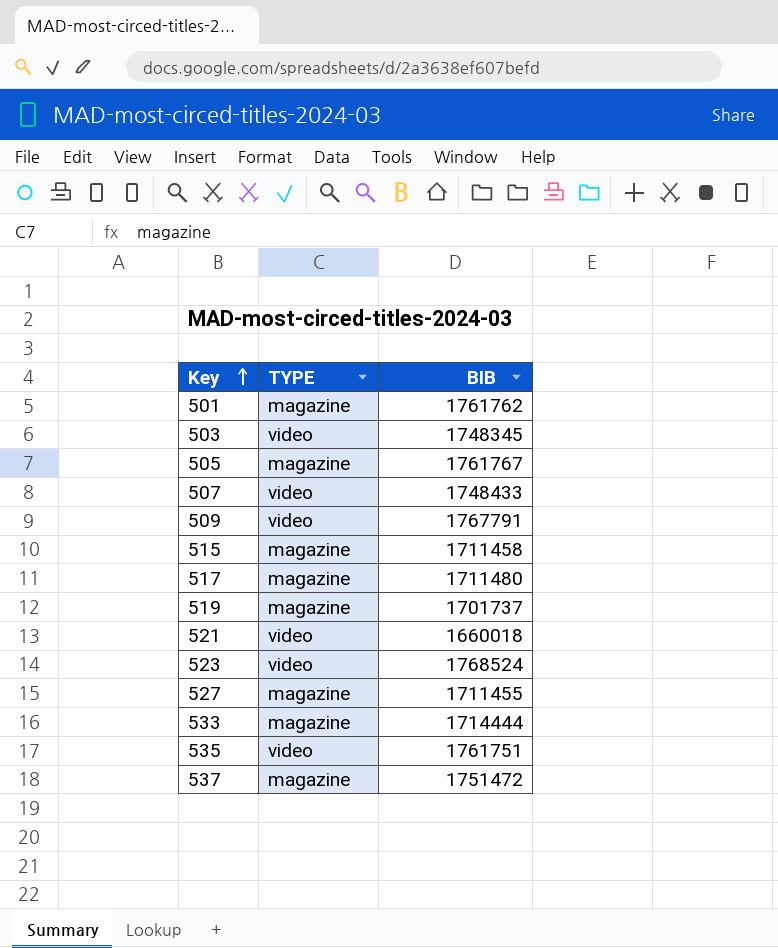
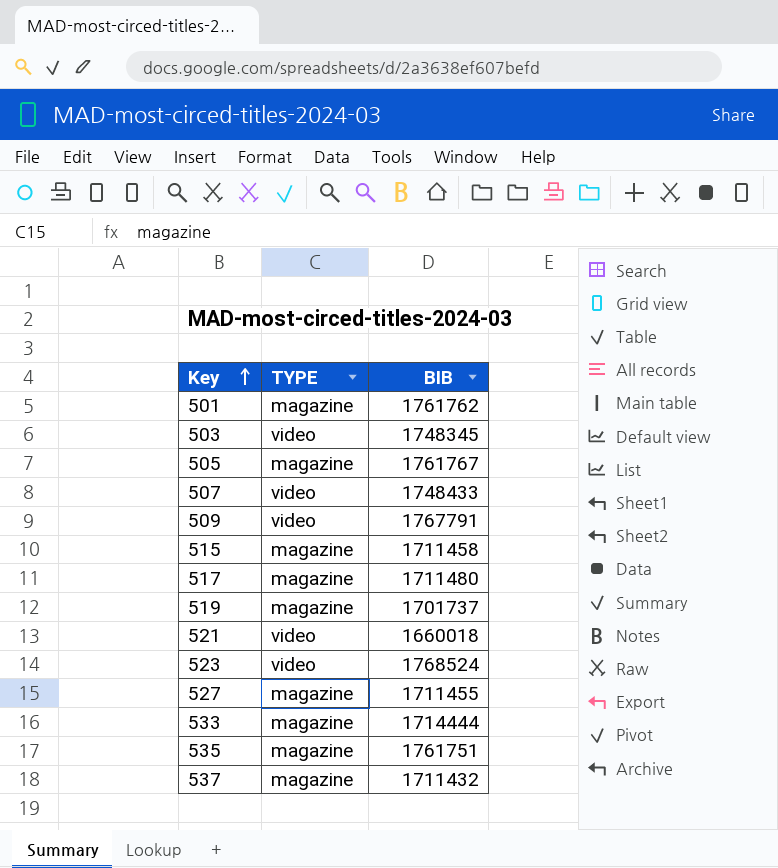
535 | TYPE: video -> magazine
537 | BIB: 1751472 -> 1711432

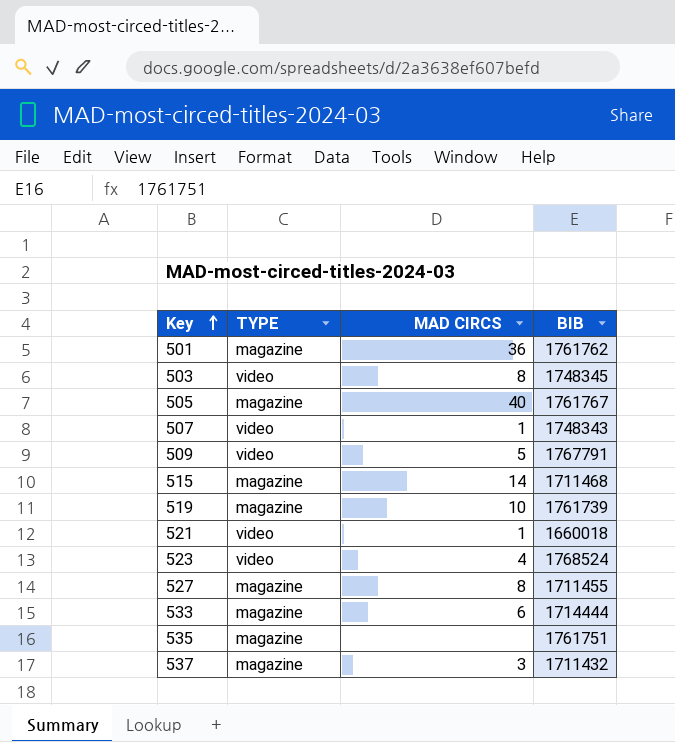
column MAD CIRCS | position: none -> 3
row 517: magazine | 1711480 -> none
507 | BIB: 1748433 -> 1748343
515 | BIB: 1711458 -> 1711468
519 | BIB: 1701737 -> 1761739

